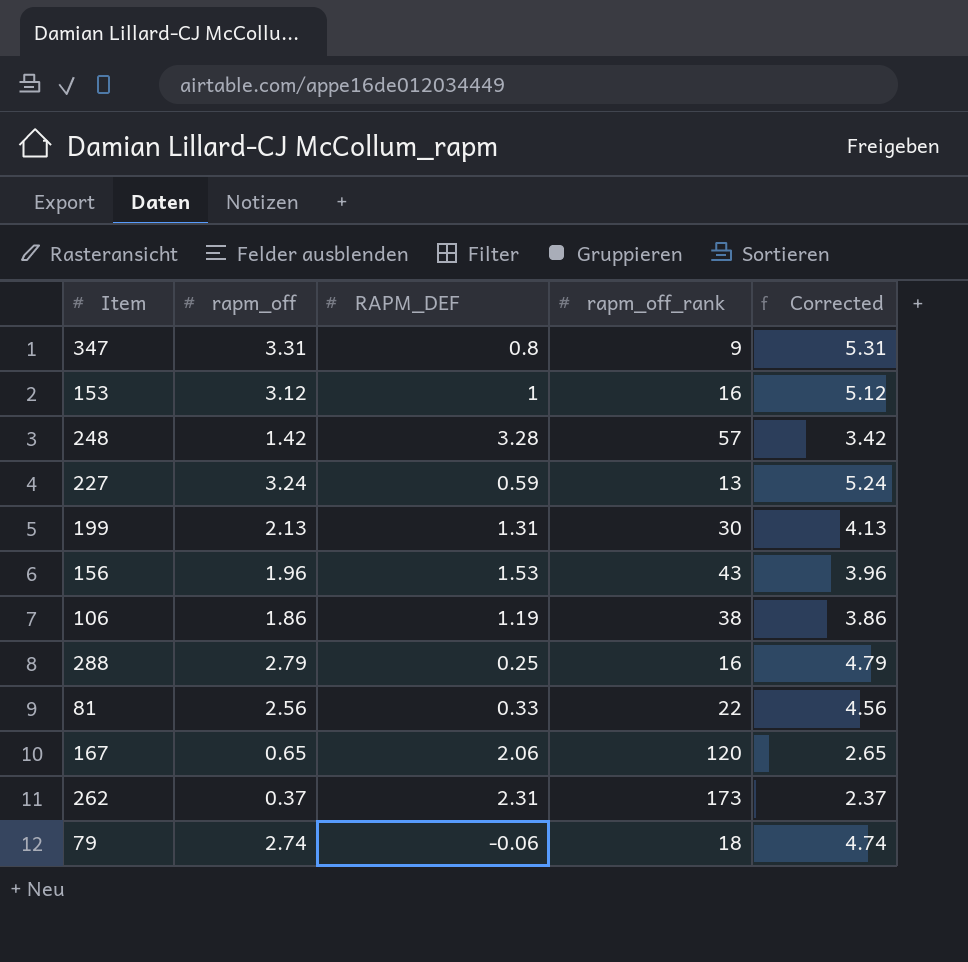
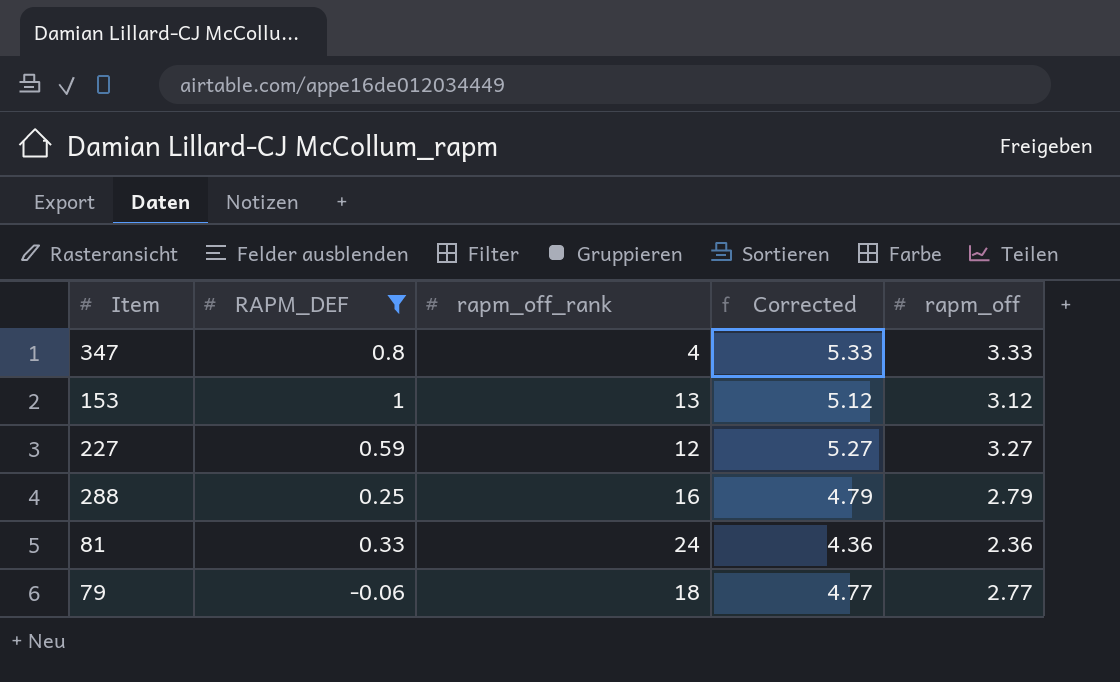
filter: none -> RAPM_DEF <= 1
column rapm_off | position: 2 -> 5
347 | rapm_off_rank: 9 -> 4
347 | Corrected: 5.31 -> 5.33
347 | rapm_off: 3.31 -> 3.33
153 | rapm_off_rank: 16 -> 13
227 | rapm_off_rank: 13 -> 12
227 | Corrected: 5.24 -> 5.27
227 | rapm_off: 3.24 -> 3.27
81 | rapm_off_rank: 22 -> 24
81 | Corrected: 4.56 -> 4.36
81 | rapm_off: 2.56 -> 2.36
79 | Corrected: 4.74 -> 4.77
79 | rapm_off: 2.74 -> 2.77

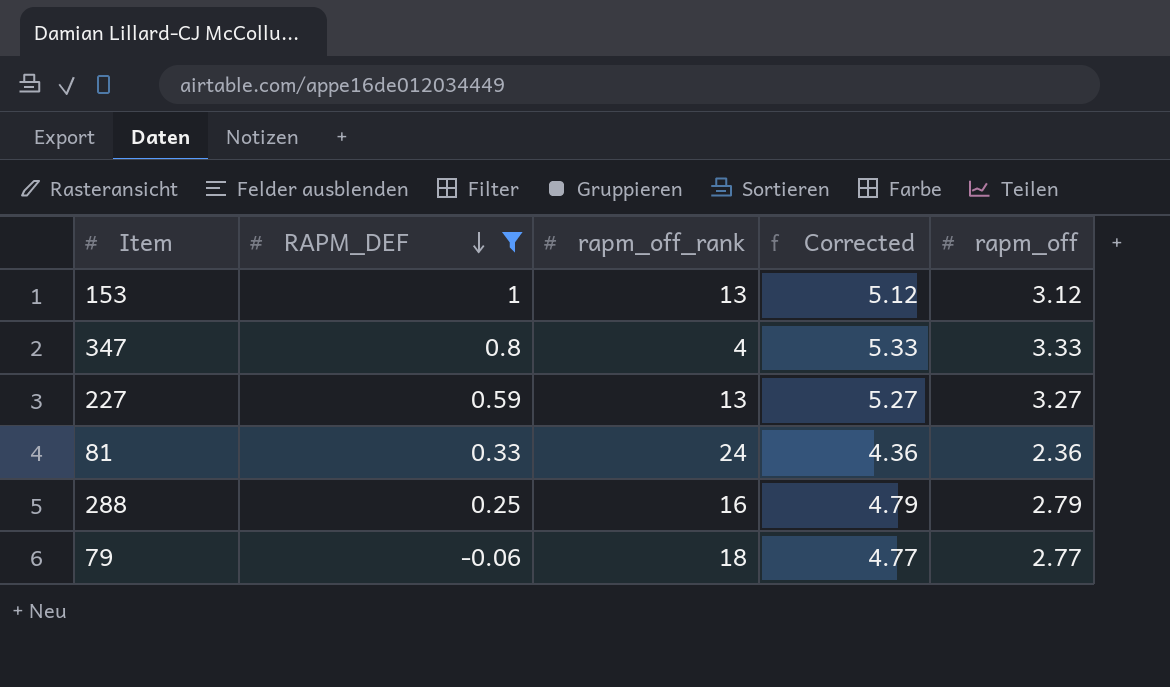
row order: none -> RAPM_DEF descending
227 | rapm_off_rank: 12 -> 13

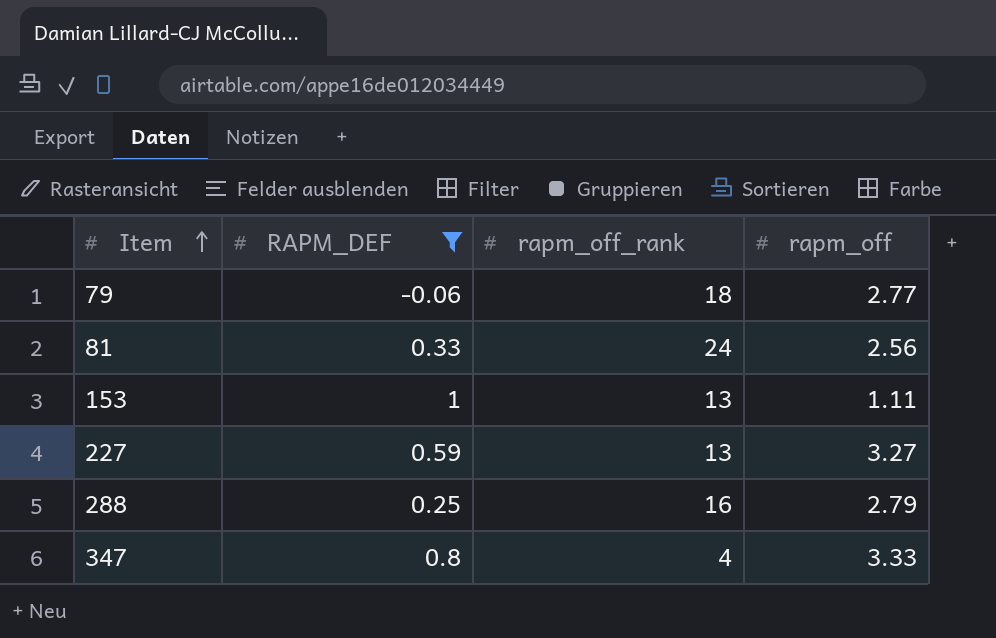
row order: RAPM_DEF descending -> Item ascending
column Corrected | formula: [rapm_off] + 2 -> none
81 | rapm_off: 2.36 -> 2.56
153 | rapm_off: 3.12 -> 1.11

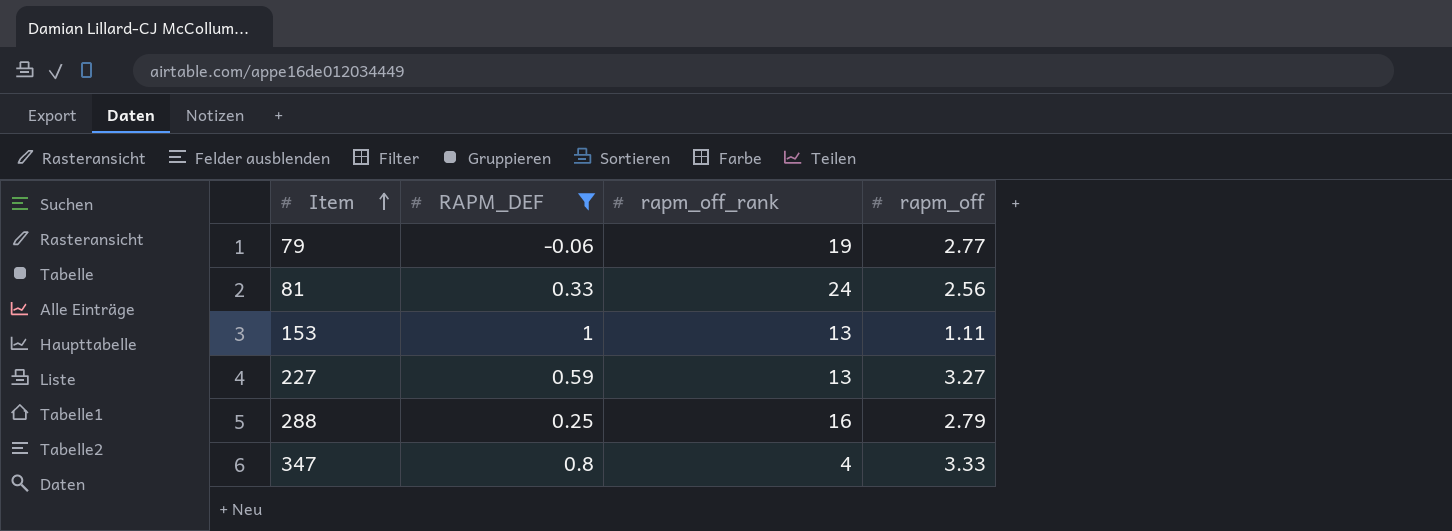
79 | rapm_off_rank: 18 -> 19

